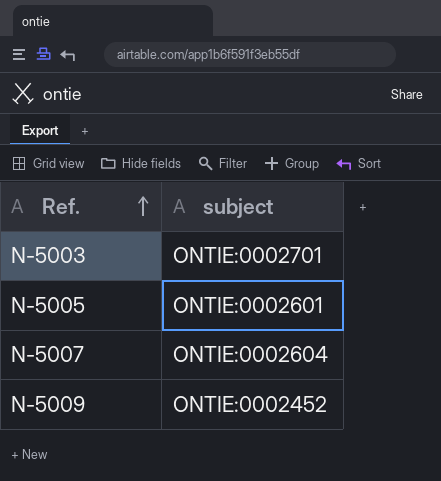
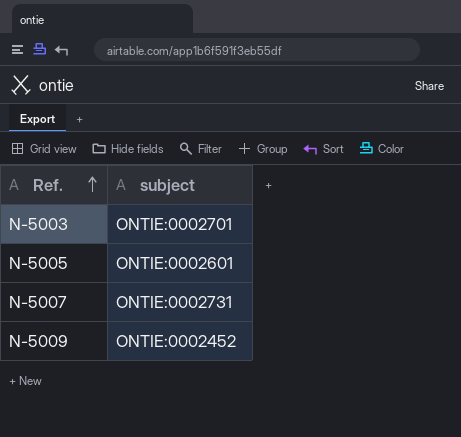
N-5007 | subject: ONTIE:0002604 -> ONTIE:0002731

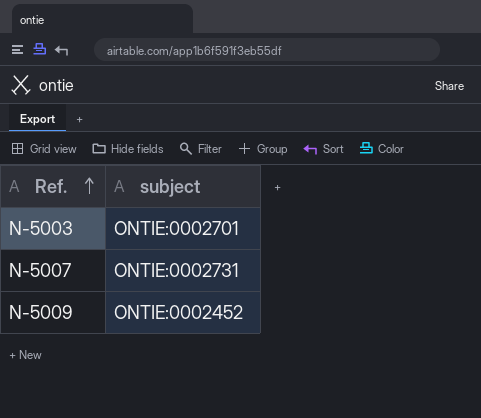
row N-5005: ONTIE:0002601 -> none

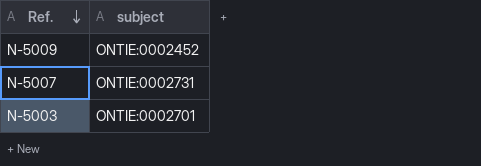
row order: Ref. ascending -> Ref. descending

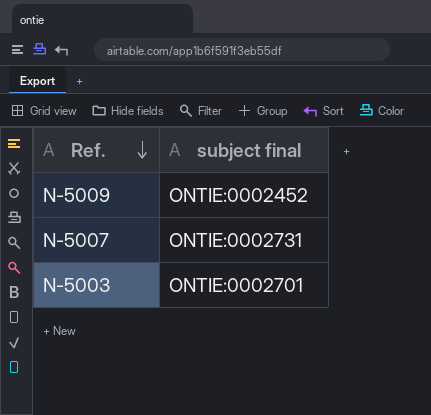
column name: subject -> subject final

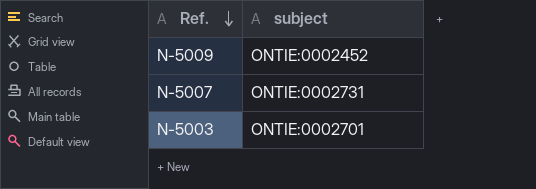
column name: subject final -> subject

